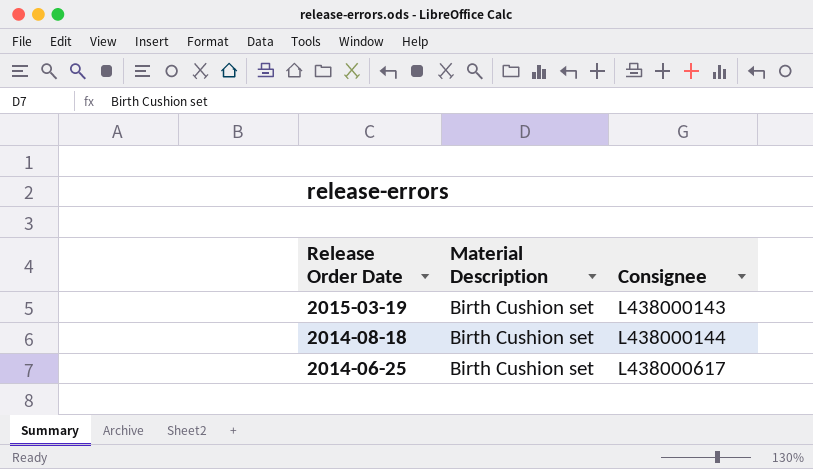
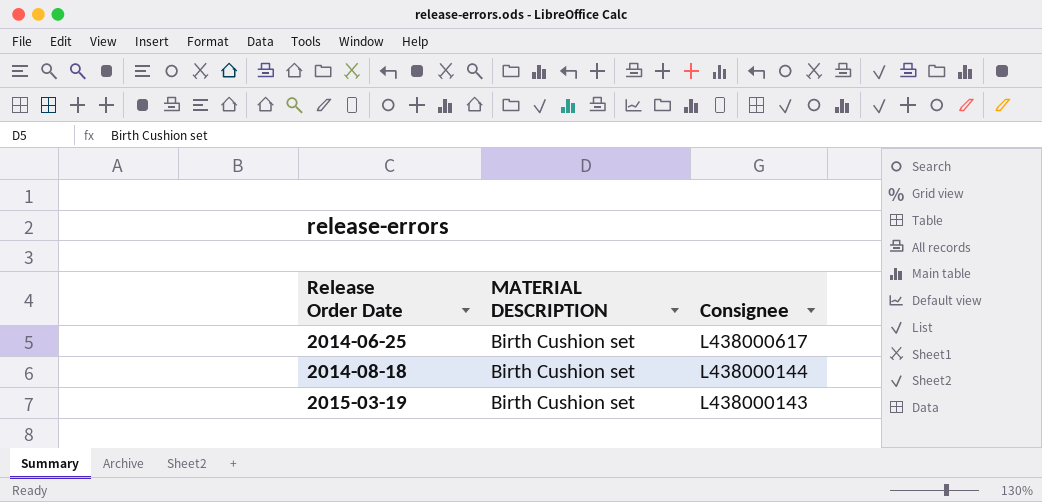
row order: Release Order Date descending -> Release Order Date ascending
column name: Material Description -> MATERIAL DESCRIPTION

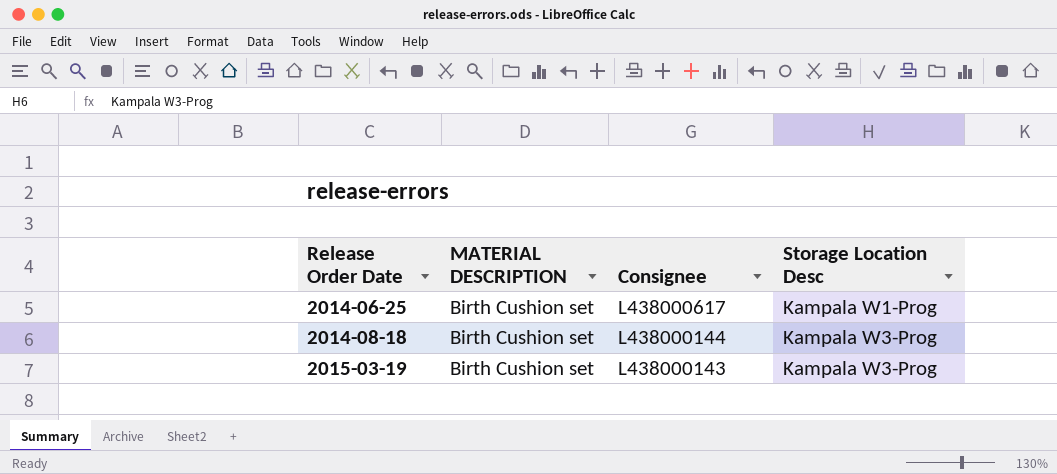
column Storage Location Desc | position: none -> 4

